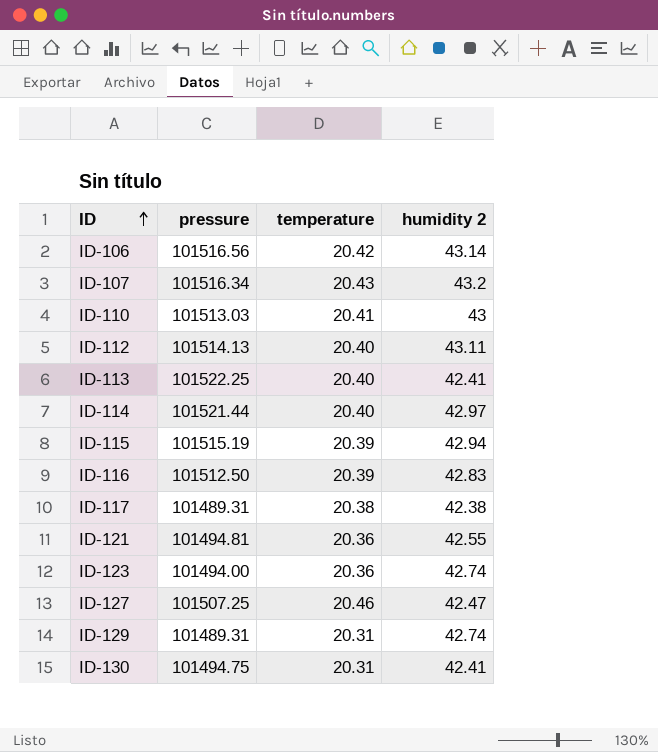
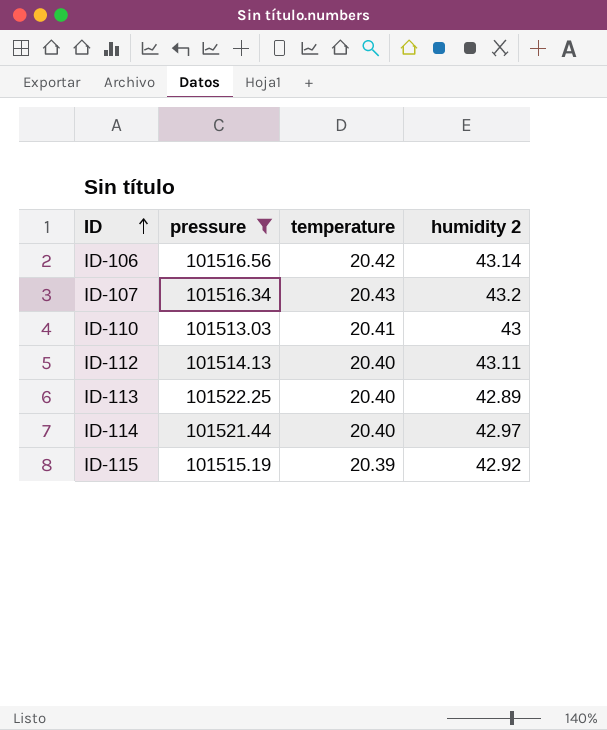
filter: none -> pressure >= 101513.03
ID-113 | humidity 2: 42.41 -> 42.89
ID-115 | humidity 2: 42.94 -> 42.92

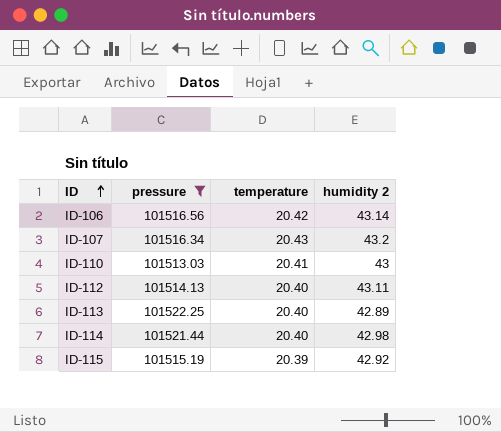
ID-114 | humidity 2: 42.97 -> 42.98

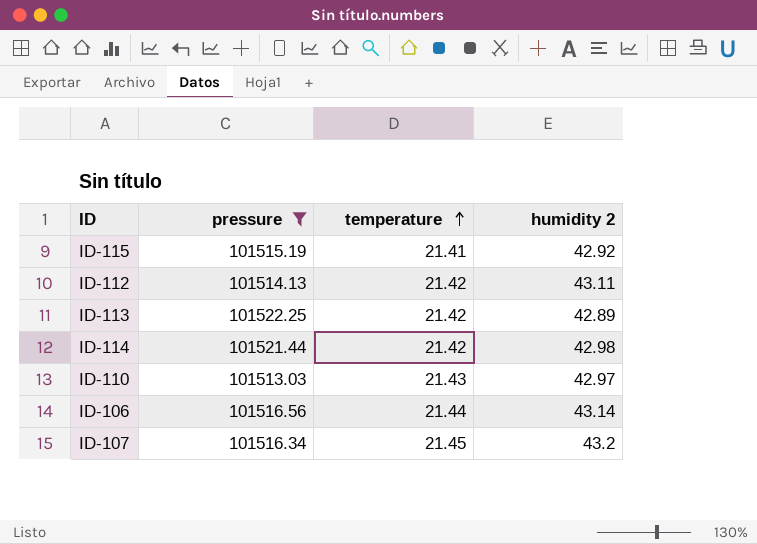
row order: ID ascending -> temperature ascending
ID-115 | temperature: 20.39 -> 21.41
ID-112 | temperature: 20.40 -> 21.42
ID-113 | temperature: 20.40 -> 21.42
ID-114 | temperature: 20.40 -> 21.42
ID-110 | temperature: 20.41 -> 21.43
ID-110 | humidity 2: 43 -> 42.97
ID-106 | temperature: 20.42 -> 21.44
ID-107 | temperature: 20.43 -> 21.45

